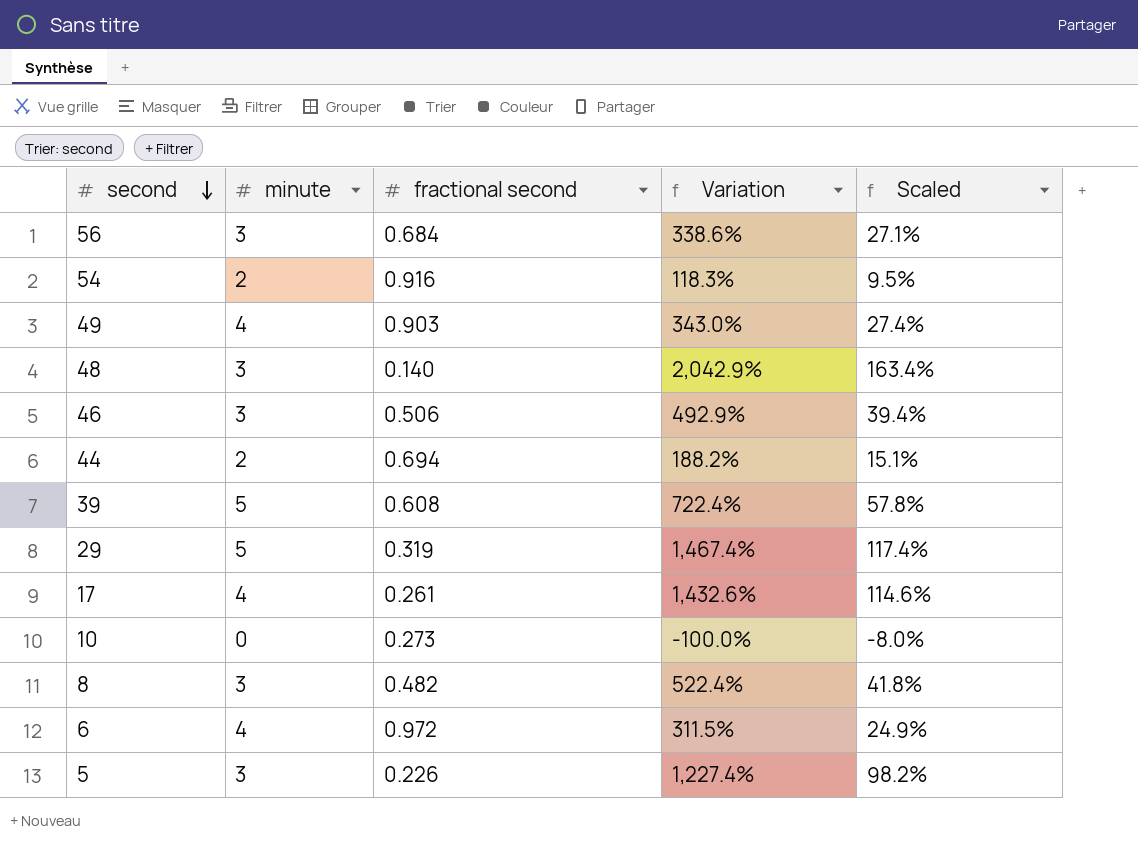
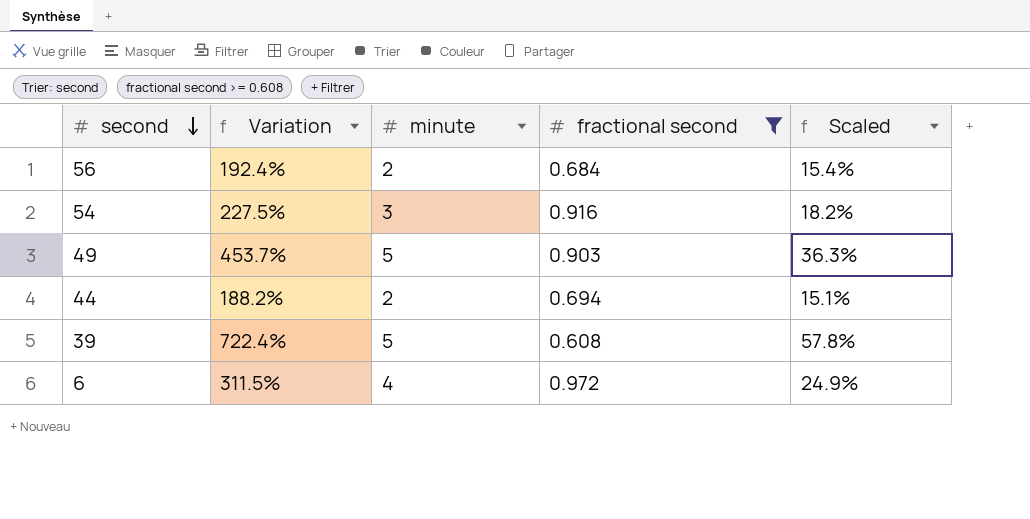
filter: none -> fractional second >= 0.608
column Variation | position: 4 -> 2
56 | Variation: 338.6% -> 192.4%
56 | minute: 3 -> 2
56 | Scaled: 27.1% -> 15.4%
54 | Variation: 118.3% -> 227.5%
54 | minute: 2 -> 3
54 | Scaled: 9.5% -> 18.2%
49 | Variation: 343.0% -> 453.7%
49 | minute: 4 -> 5
49 | Scaled: 27.4% -> 36.3%

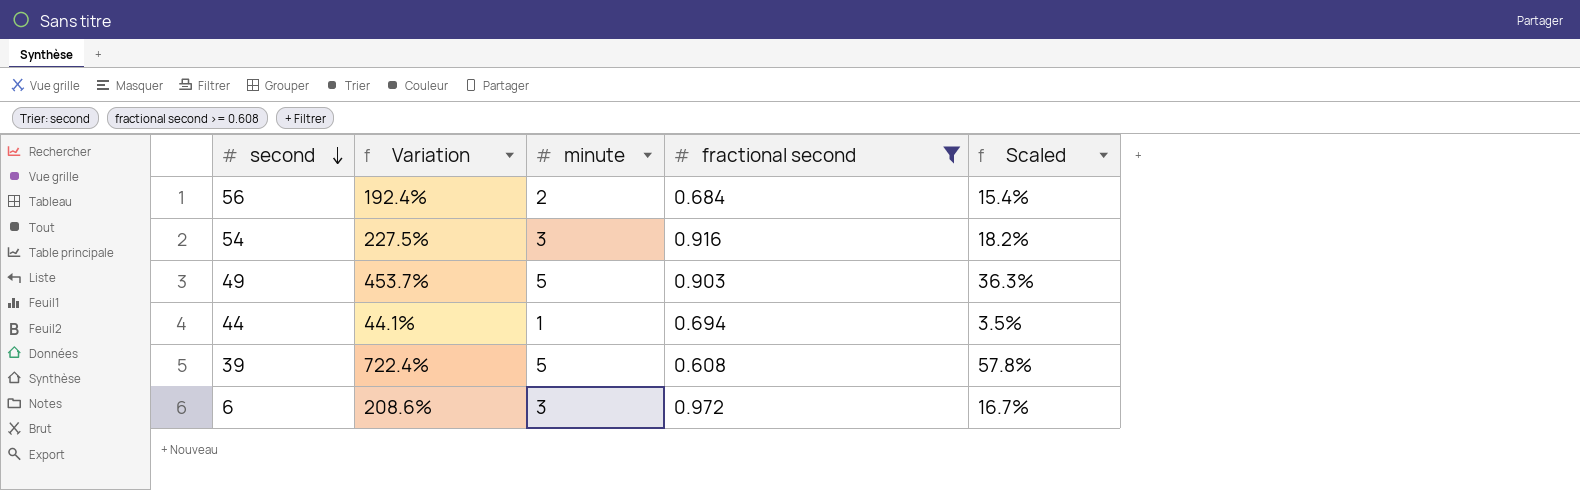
44 | Variation: 188.2% -> 44.1%
44 | minute: 2 -> 1
44 | Scaled: 15.1% -> 3.5%
6 | Variation: 311.5% -> 208.6%
6 | minute: 4 -> 3
6 | Scaled: 24.9% -> 16.7%

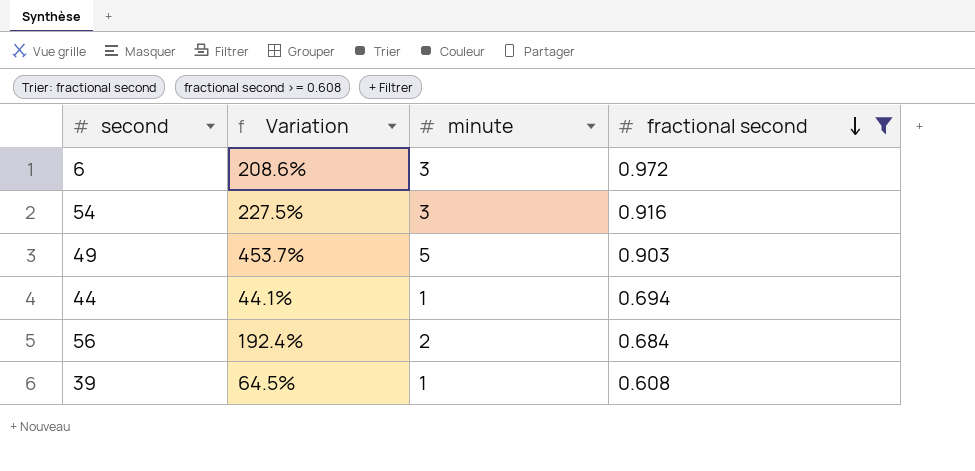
row order: second descending -> fractional second descending
column Scaled | formula: [Variation] * 0.08 -> none
39 | Variation: 722.4% -> 64.5%
39 | minute: 5 -> 1

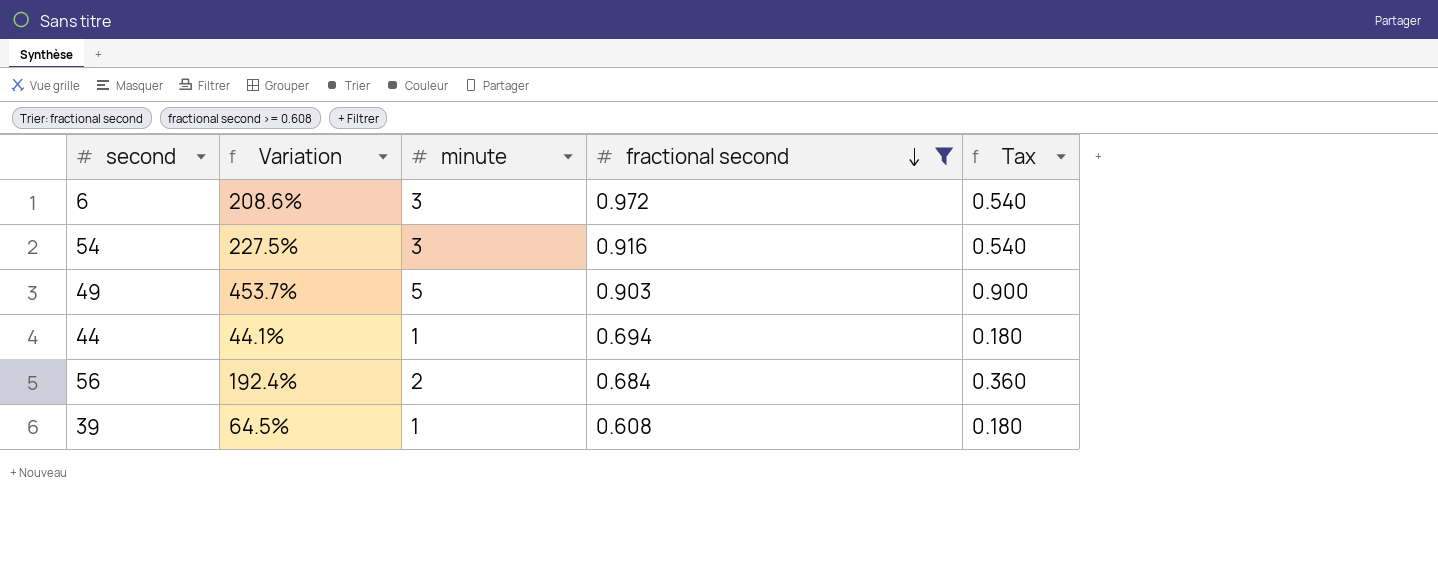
column Tax | formula: none -> [minute] * 0.18

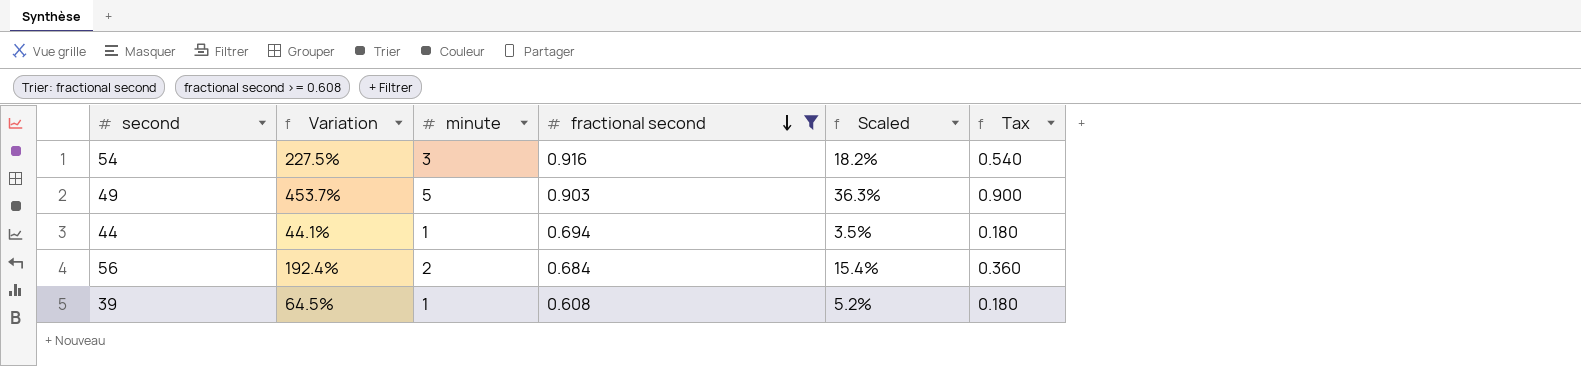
column Scaled | formula: none -> [Variation] * 0.08
row 6: 208.6% | 3 | 0.972 | 0.540 -> none

